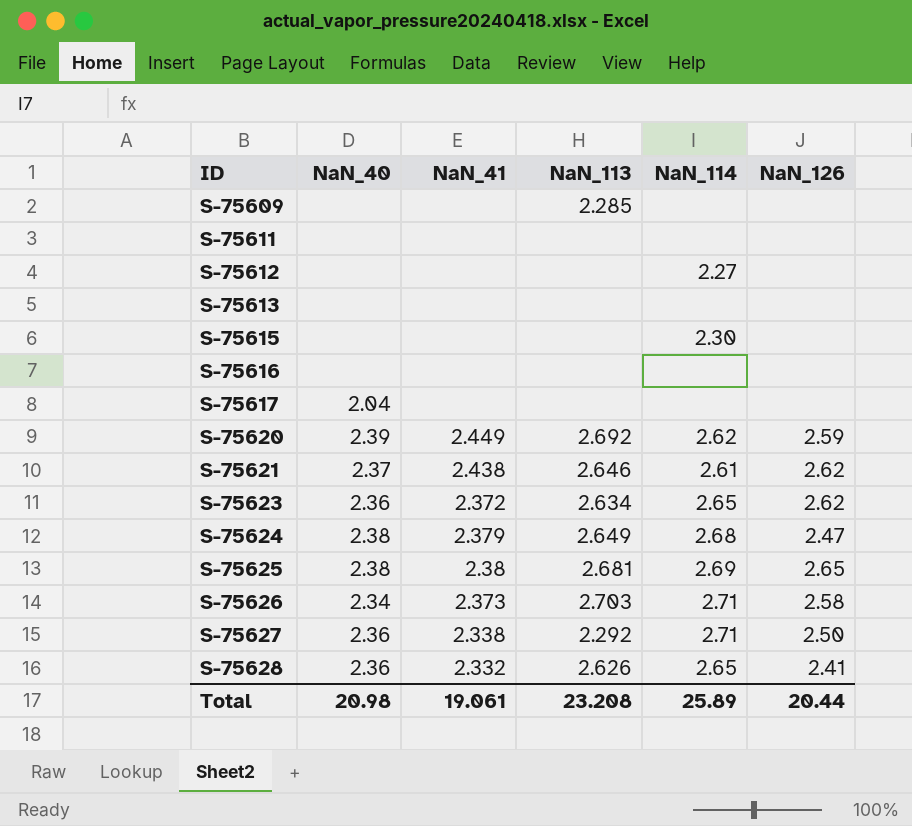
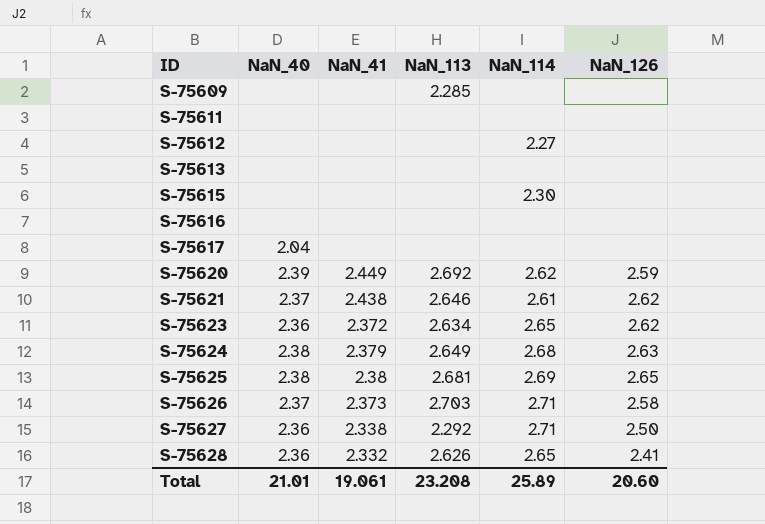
S-75624 | NaN_126: 2.47 -> 2.63
S-75626 | NaN_40: 2.34 -> 2.37
Total | NaN_40: 20.98 -> 21.01
Total | NaN_126: 20.44 -> 20.60

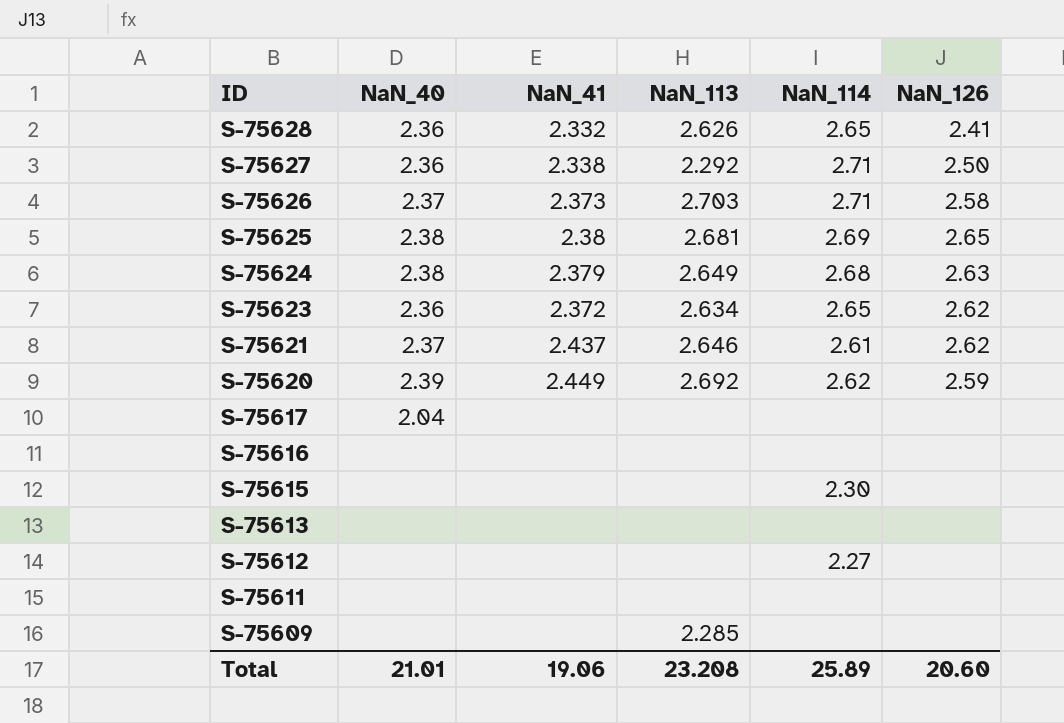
row order: ID ascending -> ID descending
S-75621 | NaN_41: 2.438 -> 2.437
Total | NaN_41: 19.061 -> 19.06

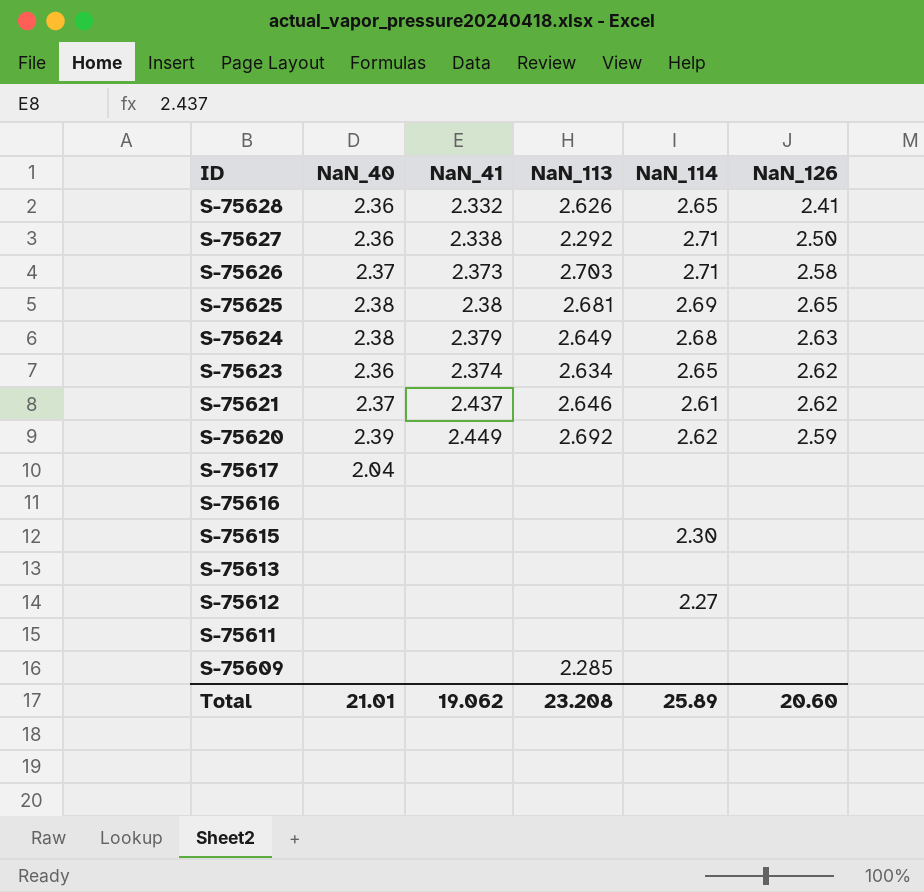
S-75623 | NaN_41: 2.372 -> 2.374
Total | NaN_41: 19.06 -> 19.062

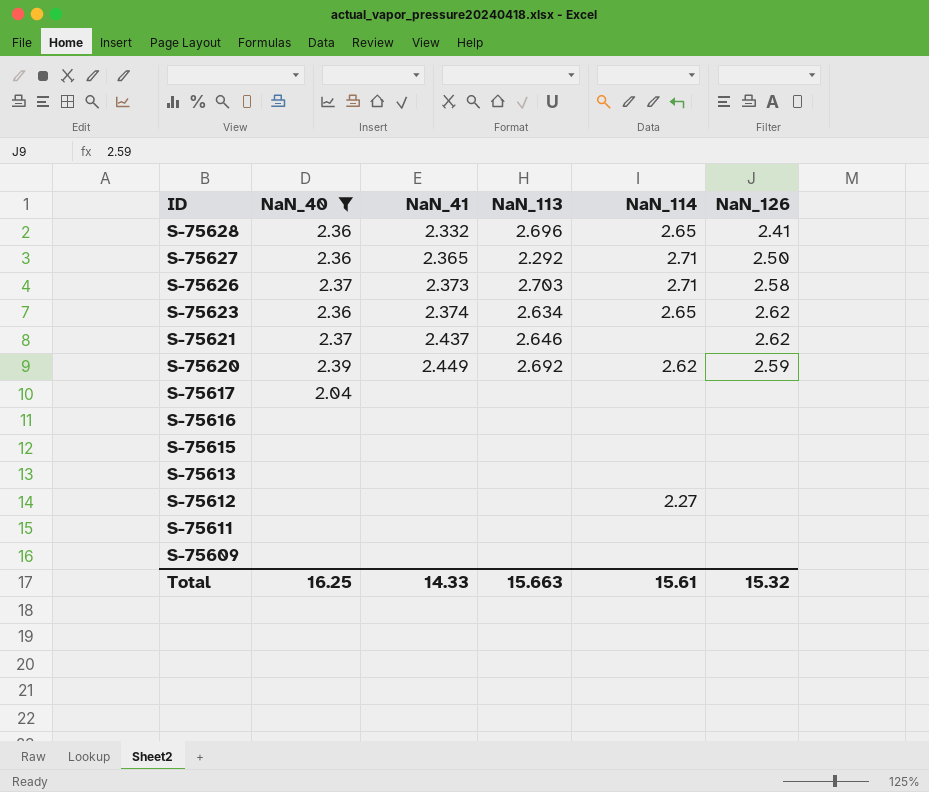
filter: none -> NaN_40 != 2.38
S-75628 | NaN_113: 2.626 -> 2.696
S-75627 | NaN_41: 2.338 -> 2.365
S-75621 | NaN_114: 2.61 -> none
S-75615 | NaN_114: 2.30 -> none
S-75609 | NaN_113: 2.285 -> none
Total | NaN_40: 21.01 -> 16.25
Total | NaN_41: 19.062 -> 14.33
Total | NaN_113: 23.208 -> 15.663
Total | NaN_114: 25.89 -> 15.61
Total | NaN_126: 20.60 -> 15.32

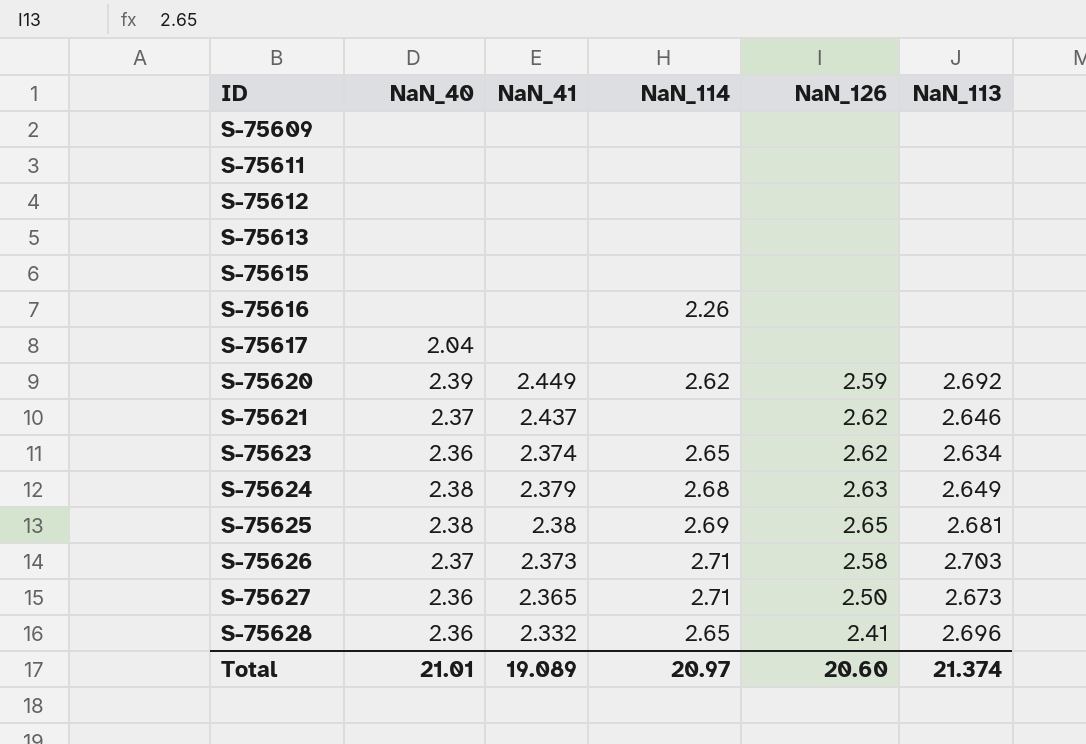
filter: NaN_40 != 2.38 -> none
row order: ID descending -> ID ascending
column NaN_113 | position: 4 -> 6
S-75612 | NaN_114: 2.27 -> none
S-75616 | NaN_114: none -> 2.26
S-75627 | NaN_113: 2.292 -> 2.673
Total | NaN_40: 16.25 -> 21.01
Total | NaN_41: 14.33 -> 19.089
Total | NaN_114: 15.61 -> 20.97
Total | NaN_126: 15.32 -> 20.60
Total | NaN_113: 15.663 -> 21.374

